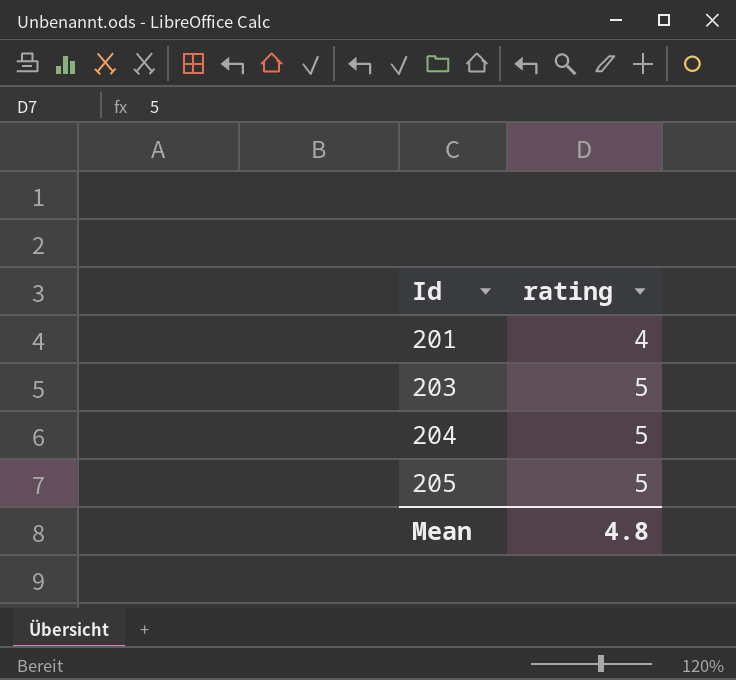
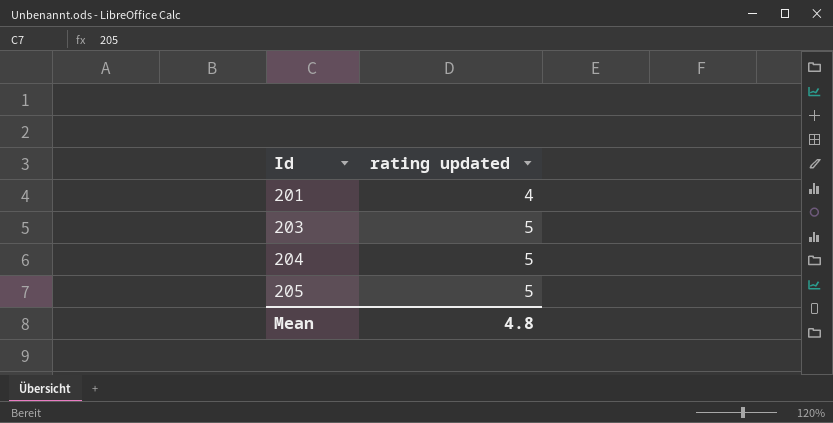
column name: rating -> rating updated

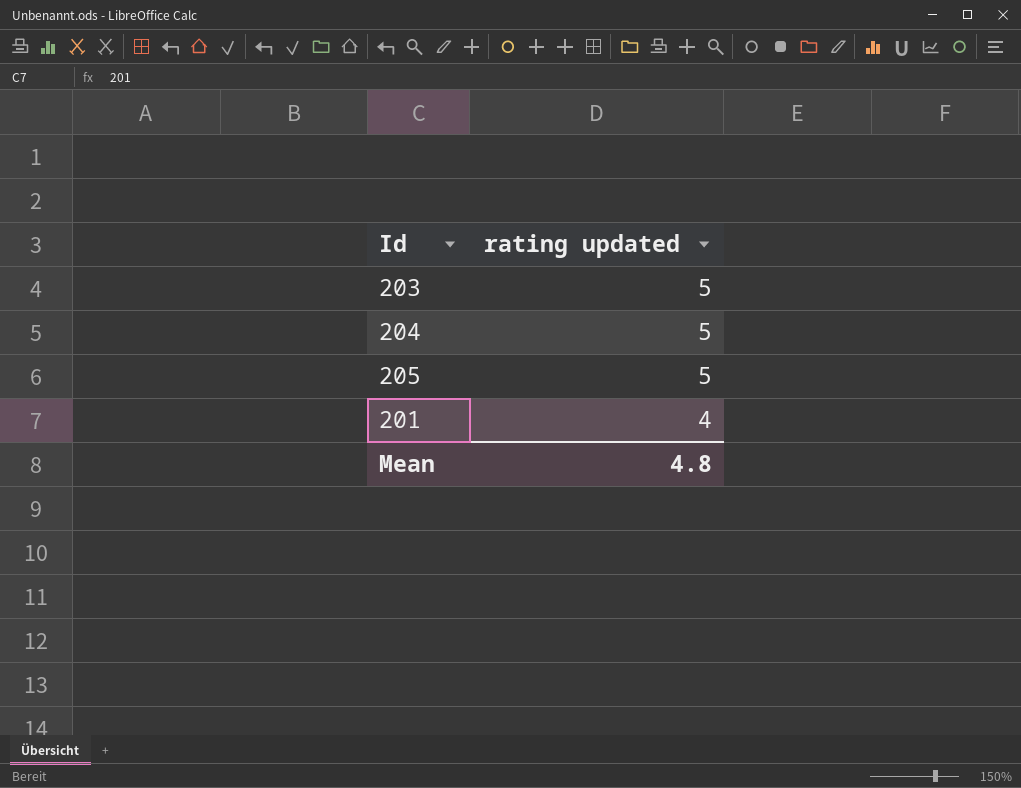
row order: Id ascending -> rating updated descending

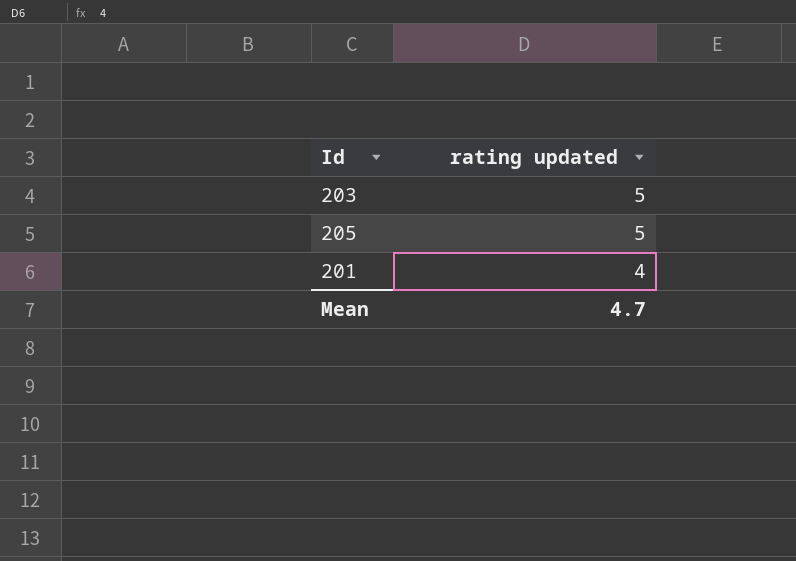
row 204: 5 -> none
Mean | rating updated: 4.8 -> 4.7

